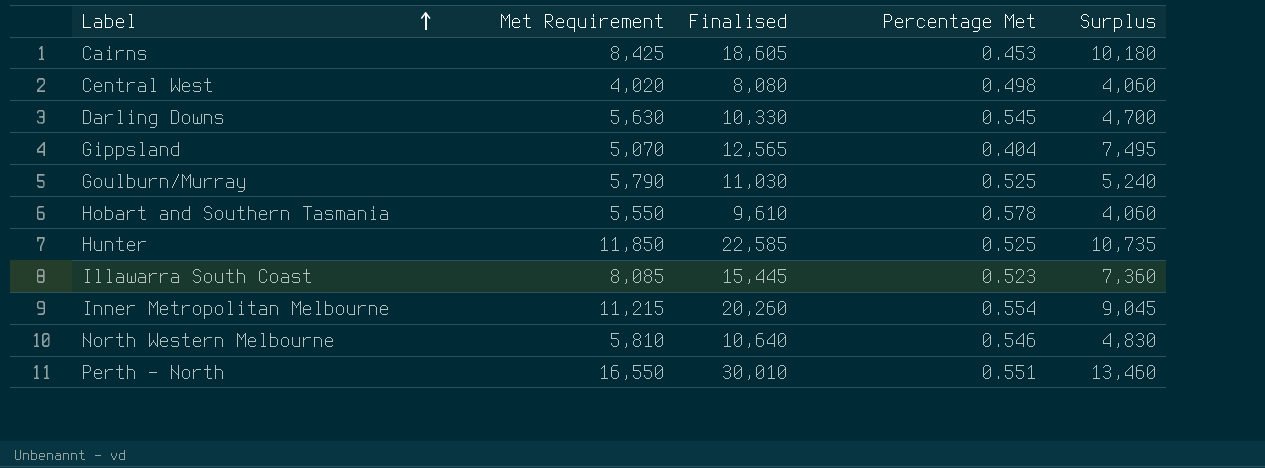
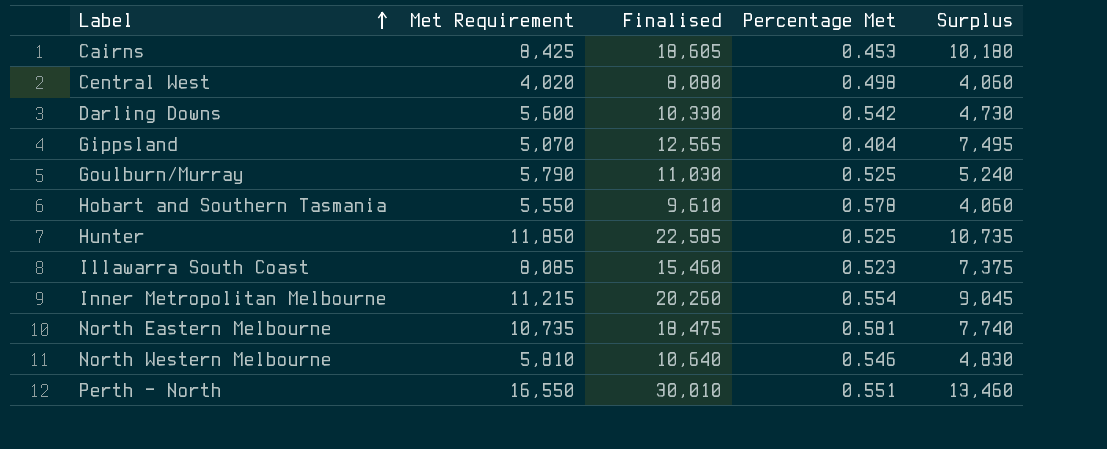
Darling Downs | Met Requirement: 5,630 -> 5,600
Darling Downs | Percentage Met: 0.545 -> 0.542
Darling Downs | Surplus: 4,700 -> 4,730
Illawarra South Coast | Finalised: 15,445 -> 15,460
Illawarra South Coast | Surplus: 7,360 -> 7,375
row North Eastern Melbourne: none -> 10,735 | 18,475 | 0.581 | 7,740

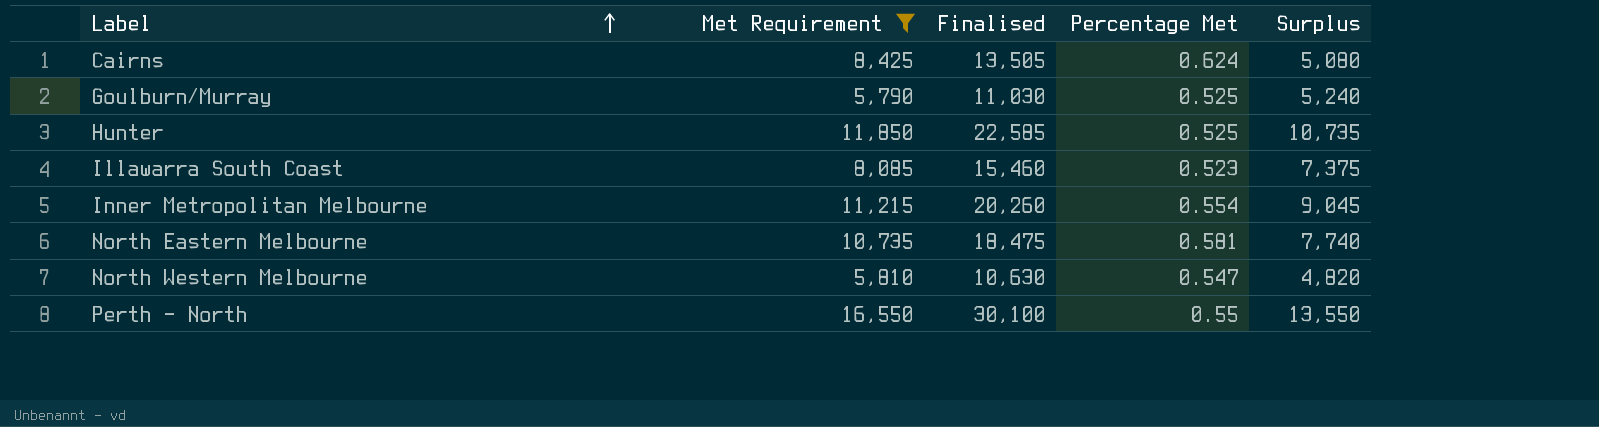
filter: none -> Met Requirement >= 5,790
Cairns | Finalised: 18,605 -> 13,505
Cairns | Percentage Met: 0.453 -> 0.624
Cairns | Surplus: 10,180 -> 5,080
North Western Melbourne | Finalised: 10,640 -> 10,630
North Western Melbourne | Percentage Met: 0.546 -> 0.547
North Western Melbourne | Surplus: 4,830 -> 4,820
Perth - North | Finalised: 30,010 -> 30,100
Perth - North | Percentage Met: 0.551 -> 0.55
Perth - North | Surplus: 13,460 -> 13,550

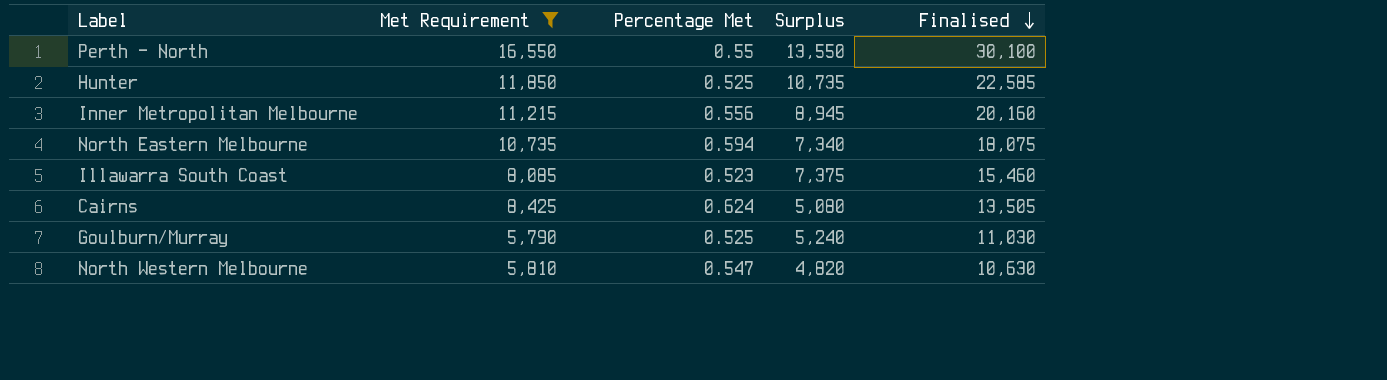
row order: Label ascending -> Finalised descending
column Finalised | position: 3 -> 5
Inner Metropolitan Melbourne | Percentage Met: 0.554 -> 0.556
Inner Metropolitan Melbourne | Surplus: 9,045 -> 8,945
Inner Metropolitan Melbourne | Finalised: 20,260 -> 20,160
North Eastern Melbourne | Percentage Met: 0.581 -> 0.594
North Eastern Melbourne | Surplus: 7,740 -> 7,340
North Eastern Melbourne | Finalised: 18,475 -> 18,075

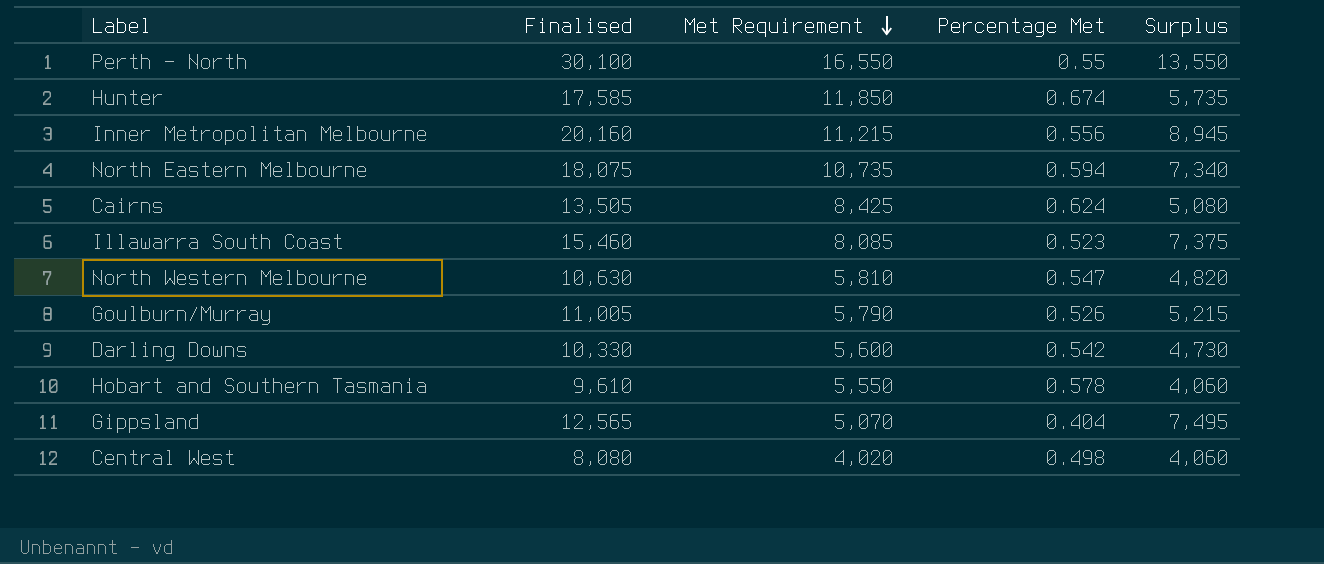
filter: Met Requirement >= 5,790 -> none
row order: Finalised descending -> Met Requirement descending
column Finalised | position: 5 -> 2
Hunter | Finalised: 22,585 -> 17,585
Hunter | Percentage Met: 0.525 -> 0.674
Hunter | Surplus: 10,735 -> 5,735
Goulburn/Murray | Finalised: 11,030 -> 11,005
Goulburn/Murray | Percentage Met: 0.525 -> 0.526
Goulburn/Murray | Surplus: 5,240 -> 5,215

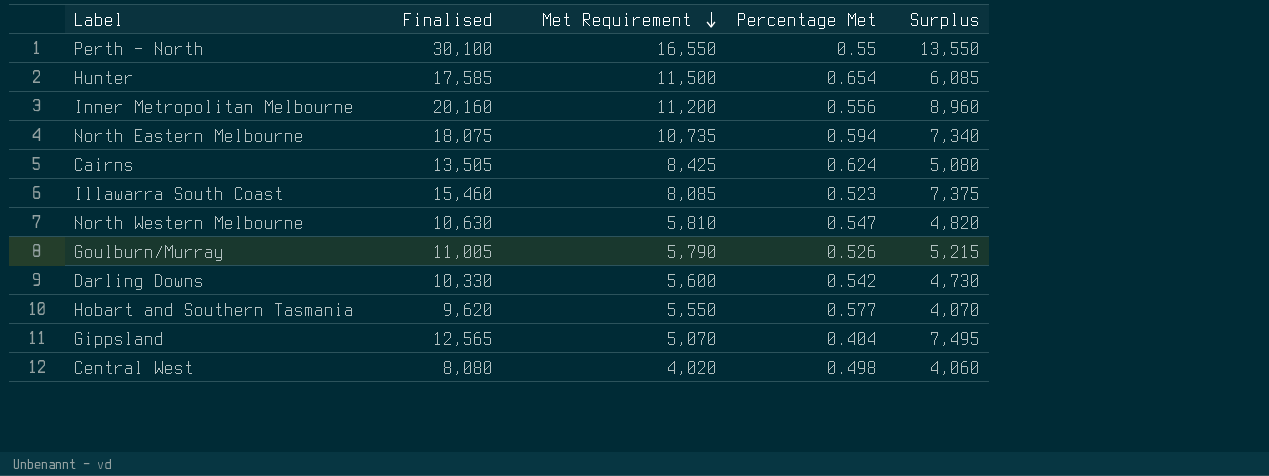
Hunter | Met Requirement: 11,850 -> 11,500
Hunter | Percentage Met: 0.674 -> 0.654
Hunter | Surplus: 5,735 -> 6,085
Inner Metropolitan Melbourne | Met Requirement: 11,215 -> 11,200
Inner Metropolitan Melbourne | Surplus: 8,945 -> 8,960
Hobart and Southern Tasmania | Finalised: 9,610 -> 9,620
Hobart and Southern Tasmania | Percentage Met: 0.578 -> 0.577
Hobart and Southern Tasmania | Surplus: 4,060 -> 4,070

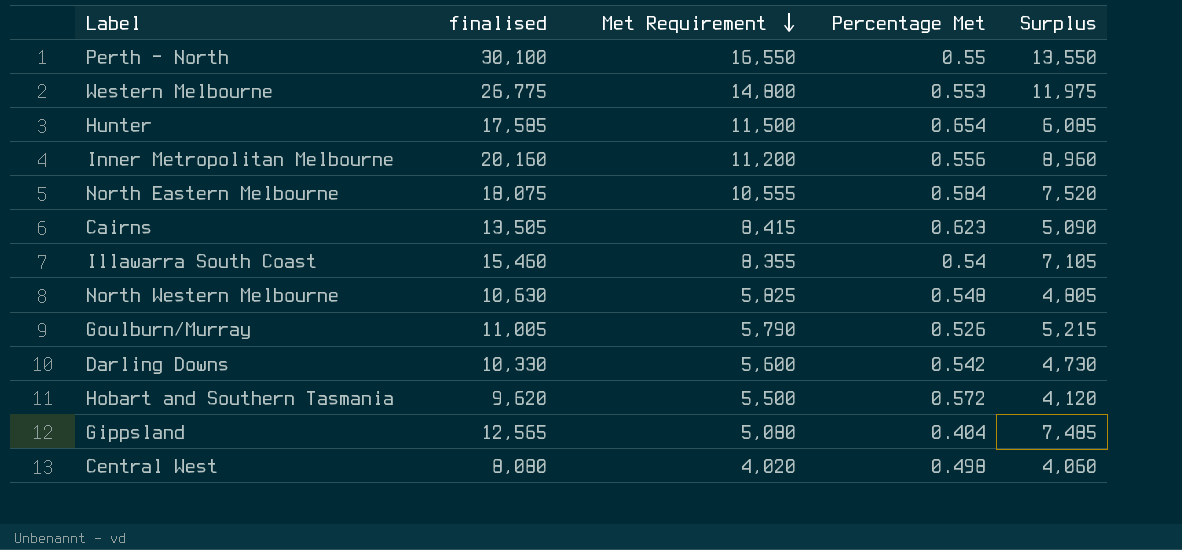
column name: Finalised -> finalised
row Western Melbourne: none -> 26,775 | 14,800 | 0.553 | 11,975
North Eastern Melbourne | Met Requirement: 10,735 -> 10,555
North Eastern Melbourne | Percentage Met: 0.594 -> 0.584
North Eastern Melbourne | Surplus: 7,340 -> 7,520
Cairns | Met Requirement: 8,425 -> 8,415
Cairns | Percentage Met: 0.624 -> 0.623
Cairns | Surplus: 5,080 -> 5,090
Illawarra South Coast | Met Requirement: 8,085 -> 8,355
Illawarra South Coast | Percentage Met: 0.523 -> 0.54
Illawarra South Coast | Surplus: 7,375 -> 7,105
North Western Melbourne | Met Requirement: 5,810 -> 5,825
North Western Melbourne | Percentage Met: 0.547 -> 0.548
North Western Melbourne | Surplus: 4,820 -> 4,805
Hobart and Southern Tasmania | Met Requirement: 5,550 -> 5,500
Hobart and Southern Tasmania | Percentage Met: 0.577 -> 0.572
Hobart and Southern Tasmania | Surplus: 4,070 -> 4,120
Gippsland | Met Requirement: 5,070 -> 5,080
Gippsland | Surplus: 7,495 -> 7,485

